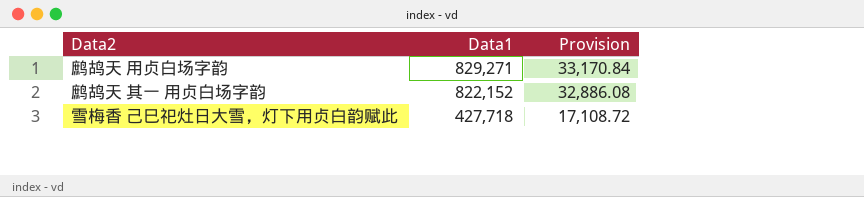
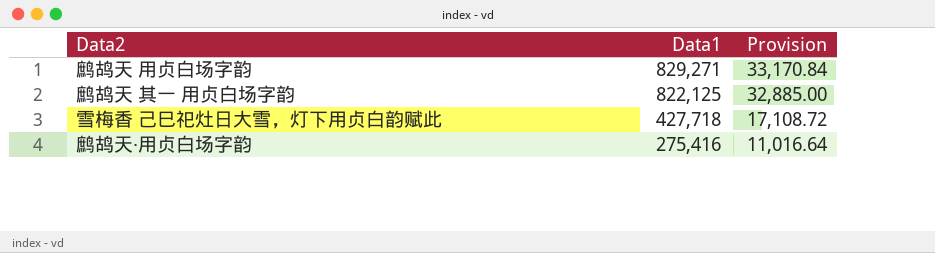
鹧鸪天 其一 用贞白场字韵 | Data1: 822,152 -> 822,125
鹧鸪天 其一 用贞白场字韵 | Provision: 32,886.08 -> 32,885.00
row 鹧鸪天·用贞白场字韵: none -> 275,416 | 11,016.64

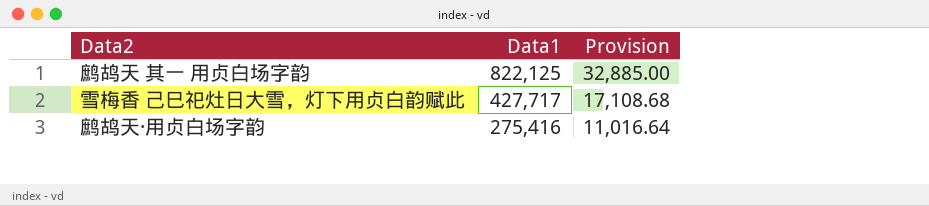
row 鹧鸪天 用贞白场字韵: 829,271 | 33,170.84 -> none
雪梅香 己巳祀灶日大雪，灯下用贞白韵赋此 | Data1: 427,718 -> 427,717
雪梅香 己巳祀灶日大雪，灯下用贞白韵赋此 | Provision: 17,108.72 -> 17,108.68

